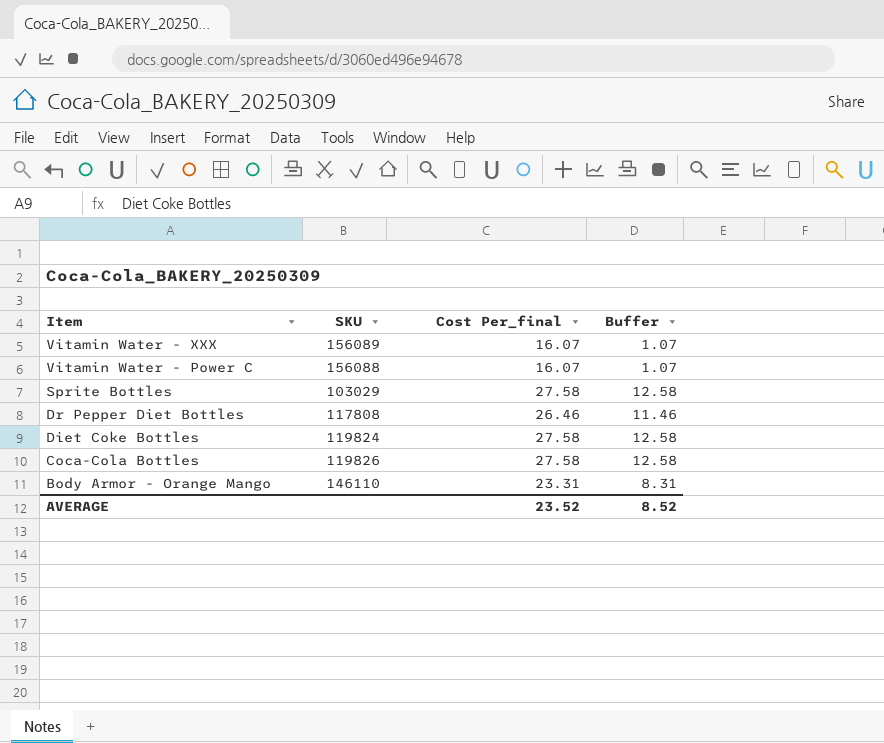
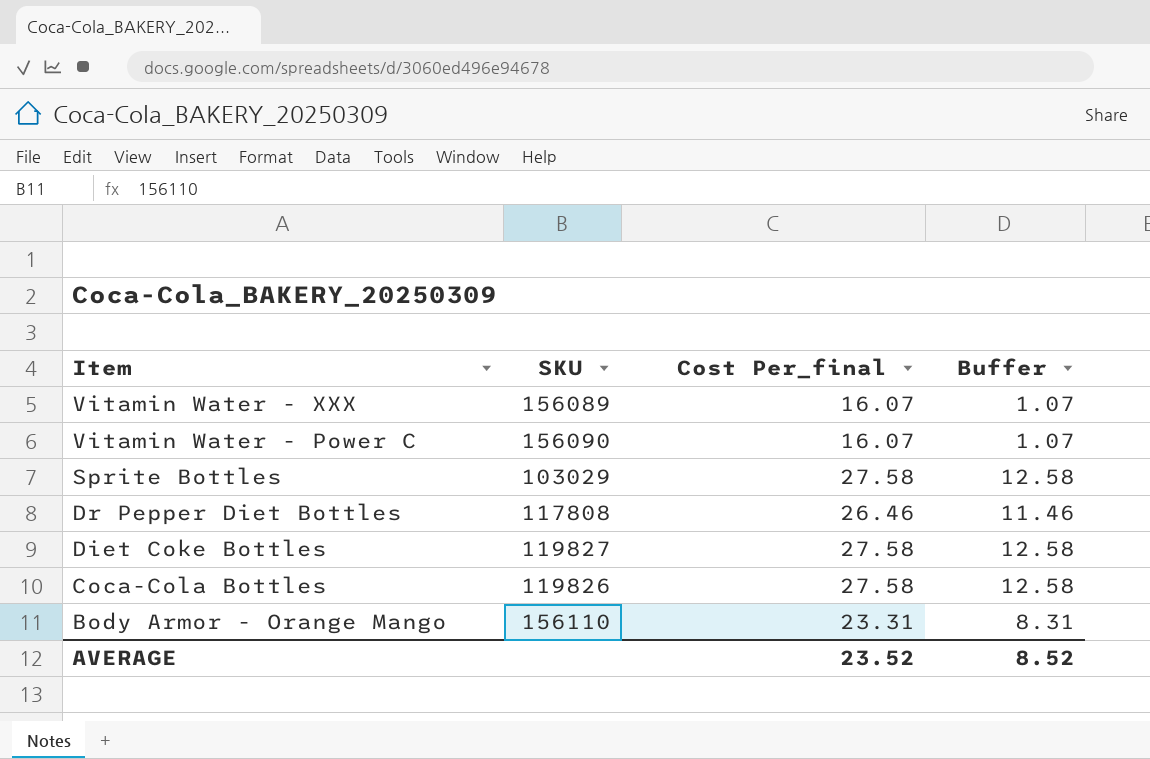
Vitamin Water - Power C | SKU: 156088 -> 156090
Diet Coke Bottles | SKU: 119824 -> 119827
Body Armor - Orange Mango | SKU: 146110 -> 156110

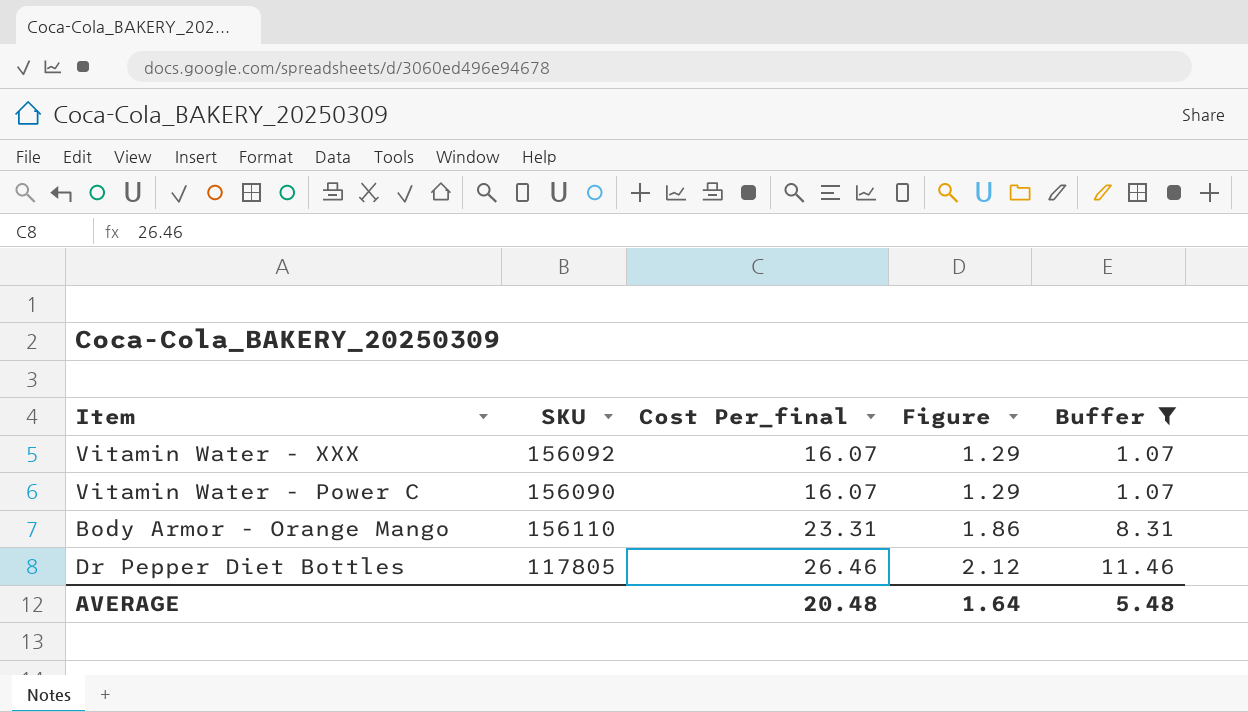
filter: none -> Buffer != 12.58
row order: Item descending -> Cost Per_final ascending
column Figure | formula: none -> [Cost Per_final] * 0.08
Vitamin Water - XXX | SKU: 156089 -> 156092
Dr Pepper Diet Bottles | SKU: 117808 -> 117805
AVERAGE | Cost Per_final: 23.52 -> 20.48
AVERAGE | Buffer: 8.52 -> 5.48

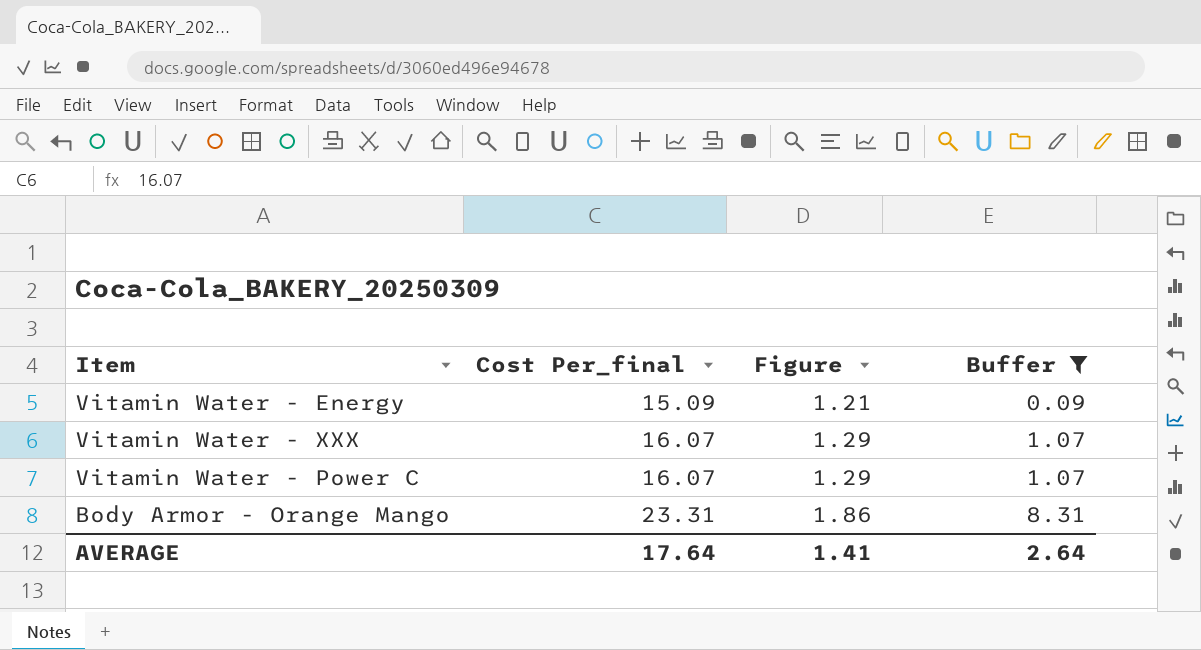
column SKU | position: 2 -> none
row Dr Pepper Diet Bottles: 117805 | 26.46 | 2.12 | 11.46 -> none
row Vitamin Water - Energy: none -> 15.09 | 1.21 | 0.09
AVERAGE | Cost Per_final: 20.48 -> 17.64
AVERAGE | Figure: 1.64 -> 1.41
AVERAGE | Buffer: 5.48 -> 2.64

